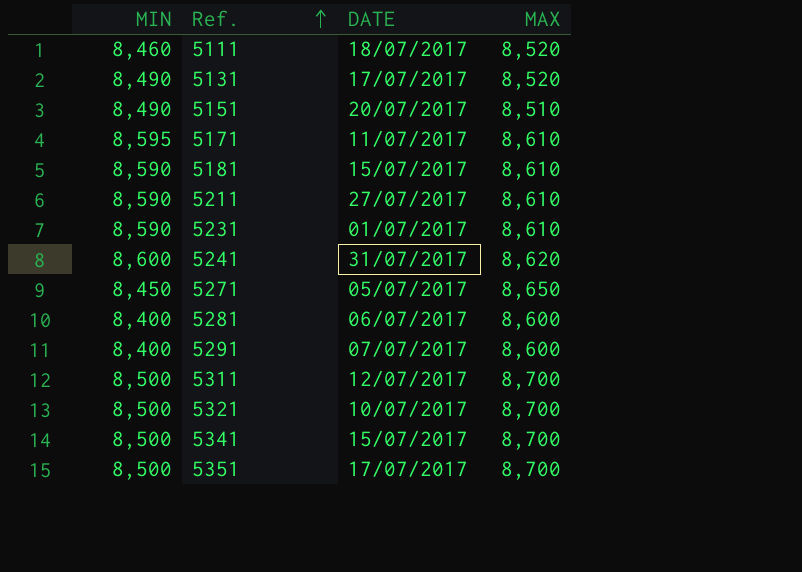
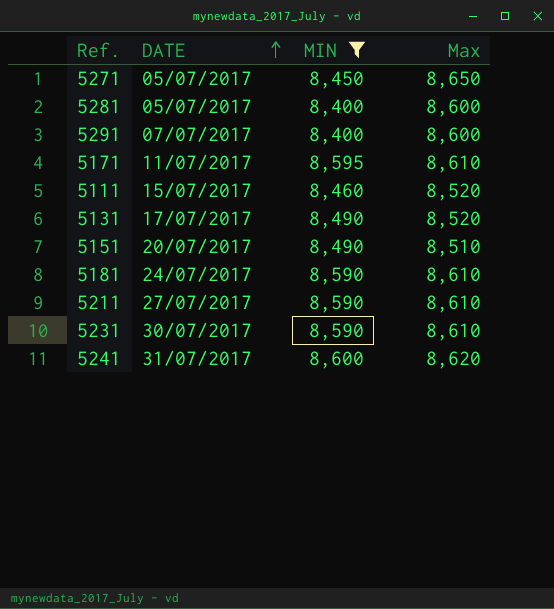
filter: none -> MIN != 8,500
row order: Ref. ascending -> DATE ascending
column MIN | position: 1 -> 3
column name: MAX -> Max
5281 | DATE: 06/07/2017 -> 05/07/2017
5111 | DATE: 18/07/2017 -> 15/07/2017
5181 | DATE: 15/07/2017 -> 24/07/2017
5231 | DATE: 01/07/2017 -> 30/07/2017

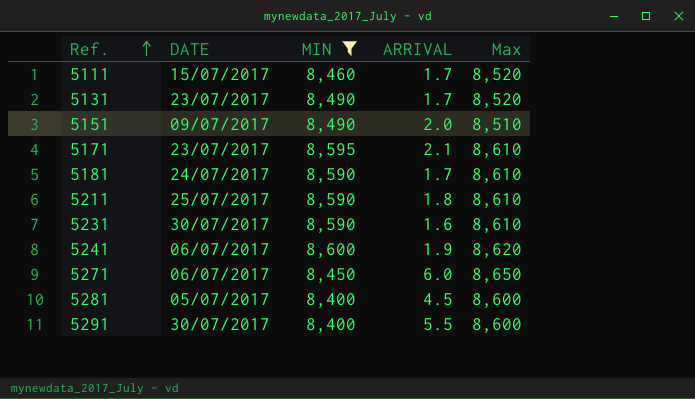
row order: DATE ascending -> Ref. ascending
column ARRIVAL | position: none -> 4
5131 | DATE: 17/07/2017 -> 23/07/2017
5151 | DATE: 20/07/2017 -> 09/07/2017
5171 | DATE: 11/07/2017 -> 23/07/2017
5211 | DATE: 27/07/2017 -> 25/07/2017
5241 | DATE: 31/07/2017 -> 06/07/2017
5271 | DATE: 05/07/2017 -> 06/07/2017
5291 | DATE: 07/07/2017 -> 30/07/2017

